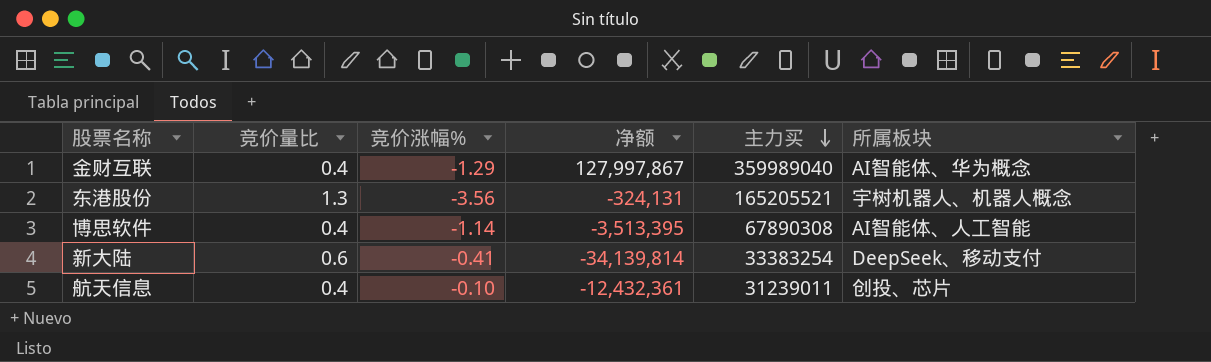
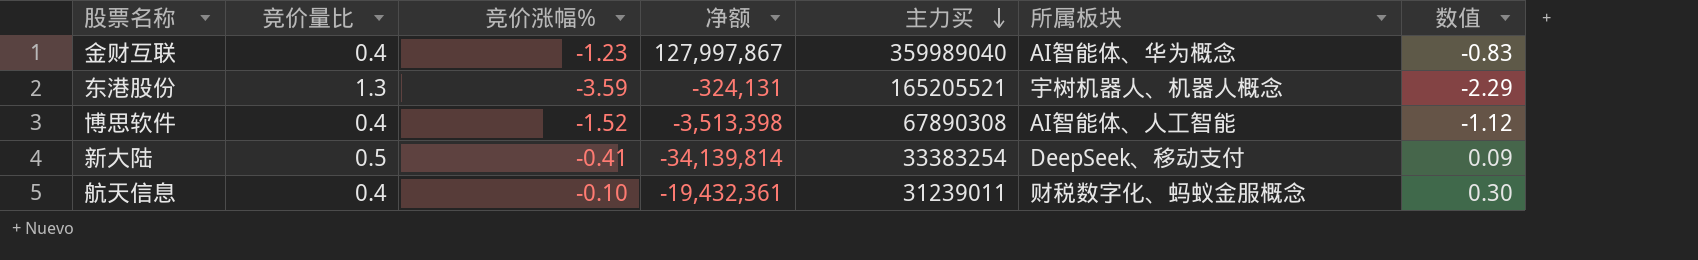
column 数值 | formula: none -> [竞价量比] + [竞价涨幅%]
金财互联 | 竞价涨幅%: -1.29 -> -1.23
东港股份 | 竞价涨幅%: -3.56 -> -3.59
博思软件 | 竞价涨幅%: -1.14 -> -1.52
博思软件 | 净额: -3,513,395 -> -3,513,398
新大陆 | 竞价量比: 0.6 -> 0.5
航天信息 | 净额: -12,432,361 -> -19,432,361
航天信息 | 所属板块: 创投、芯片 -> 财税数字化、蚂蚁金服概念

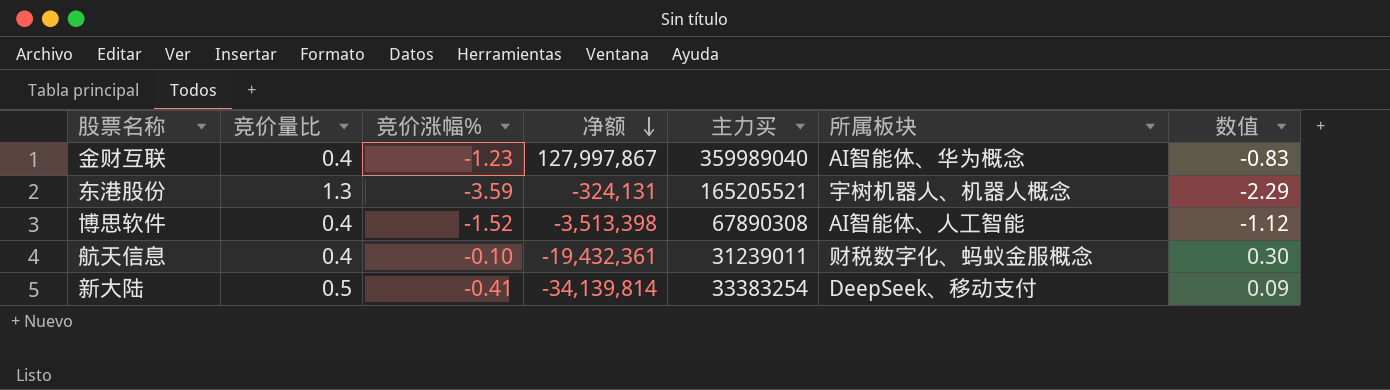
row order: 主力买 descending -> 净额 descending

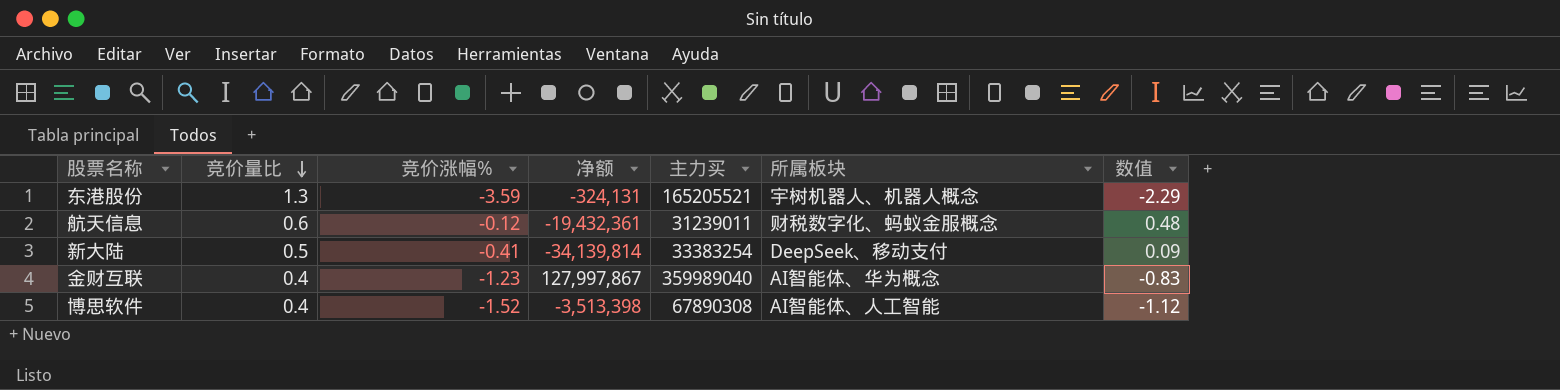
row order: 净额 descending -> 竞价量比 descending
航天信息 | 竞价量比: 0.4 -> 0.6
航天信息 | 竞价涨幅%: -0.10 -> -0.12
航天信息 | 数值: 0.30 -> 0.48

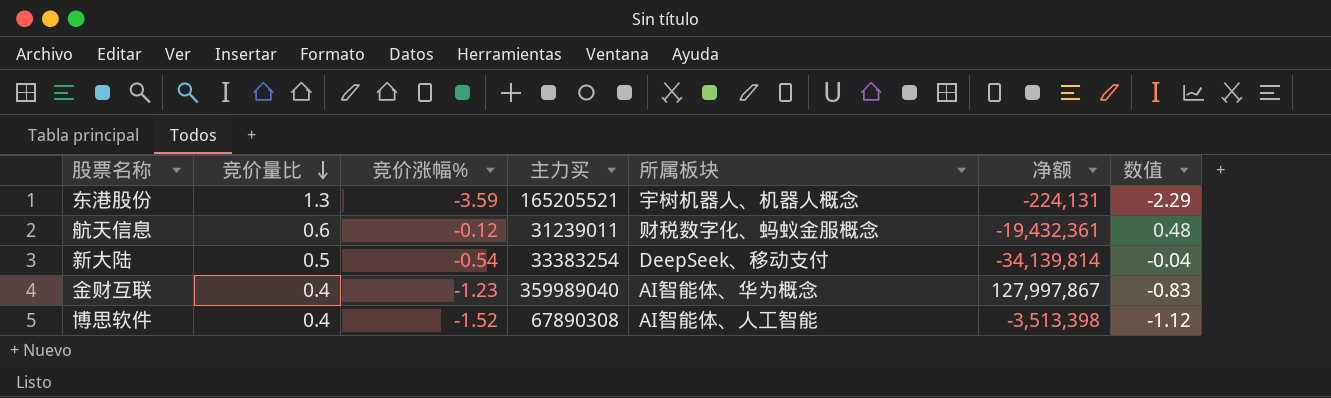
column 净额 | position: 4 -> 6
东港股份 | 净额: -324,131 -> -224,131
新大陆 | 竞价涨幅%: -0.41 -> -0.54
新大陆 | 数值: 0.09 -> -0.04

